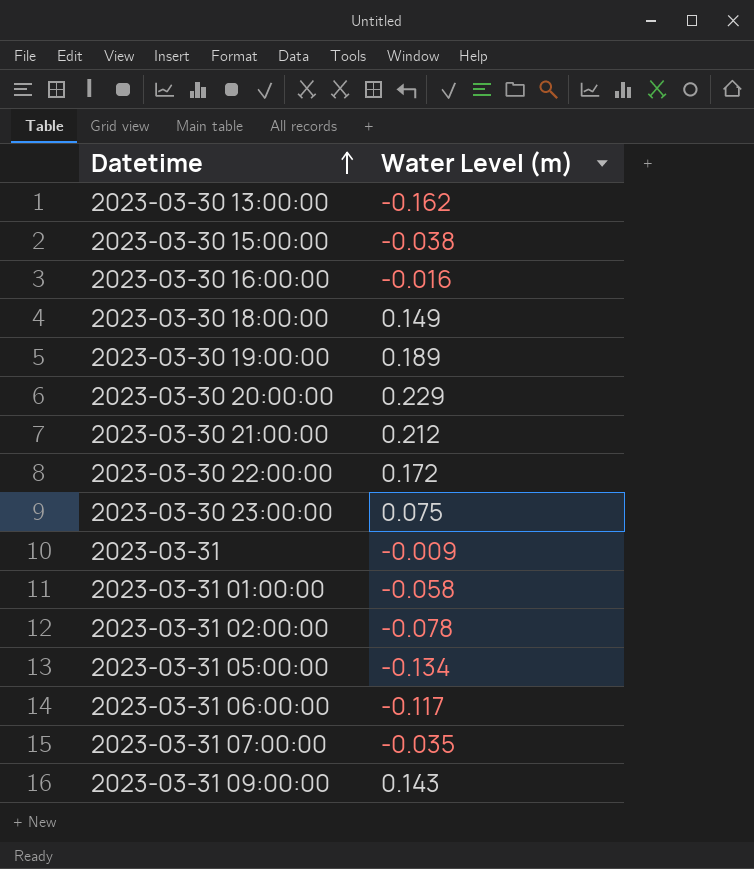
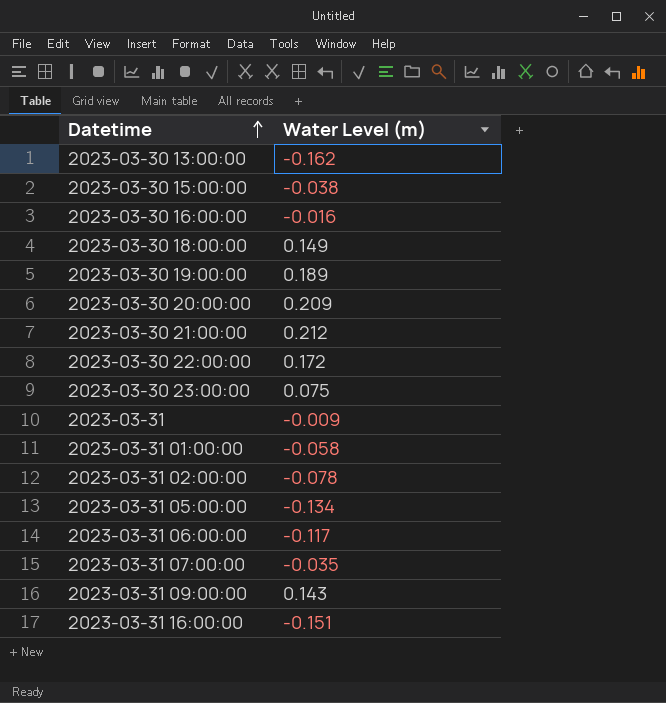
2023-03-30 20:00:00 | Water Level (m): 0.229 -> 0.209
row 2023-03-31 16:00:00: none -> -0.151

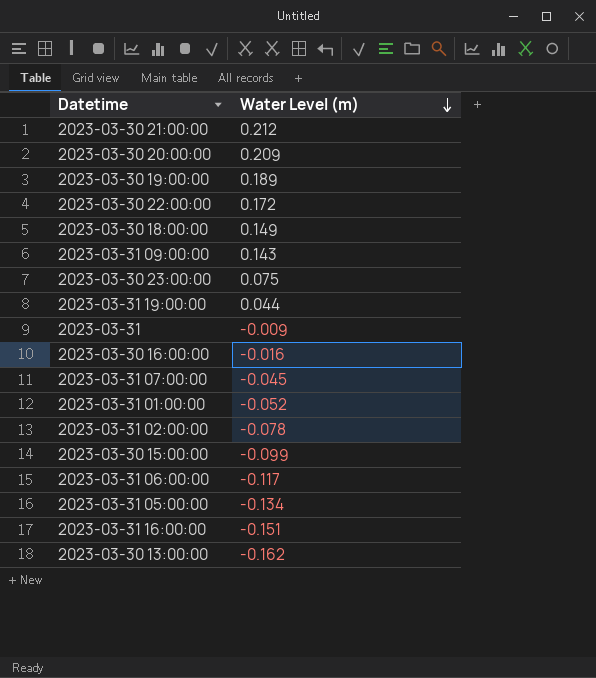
row order: Datetime ascending -> Water Level (m) descending
row 2023-03-31 19:00:00: none -> 0.044
2023-03-31 07:00:00 | Water Level (m): -0.035 -> -0.045
2023-03-31 01:00:00 | Water Level (m): -0.058 -> -0.052
2023-03-30 15:00:00 | Water Level (m): -0.038 -> -0.099

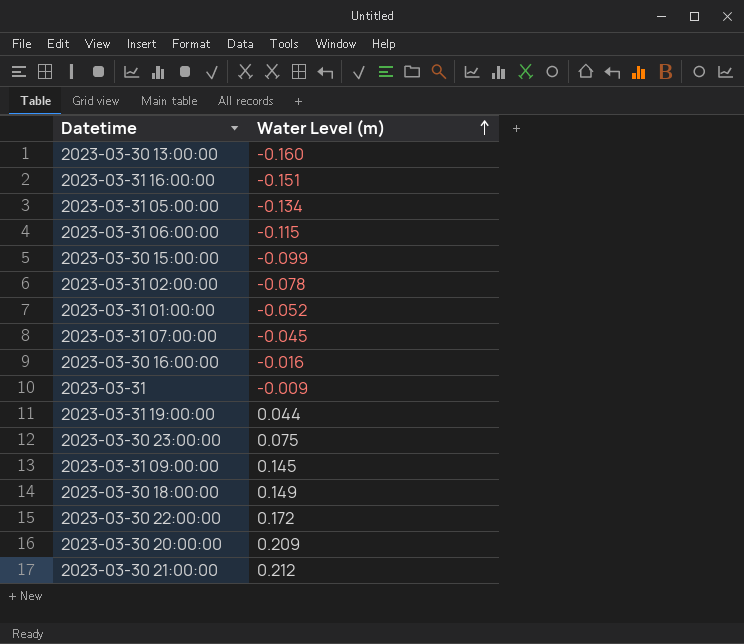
row order: Water Level (m) descending -> Water Level (m) ascending
row 2023-03-30 19:00:00: 0.189 -> none
2023-03-30 13:00:00 | Water Level (m): -0.162 -> -0.160
2023-03-31 06:00:00 | Water Level (m): -0.117 -> -0.115
2023-03-31 09:00:00 | Water Level (m): 0.143 -> 0.145

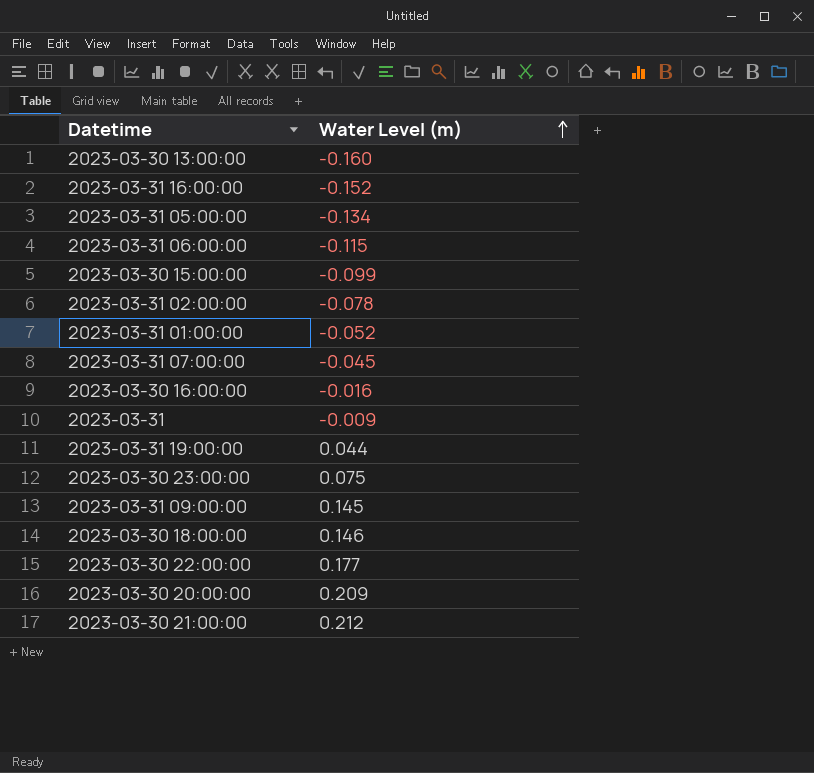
2023-03-31 16:00:00 | Water Level (m): -0.151 -> -0.152
2023-03-30 18:00:00 | Water Level (m): 0.149 -> 0.146
2023-03-30 22:00:00 | Water Level (m): 0.172 -> 0.177

